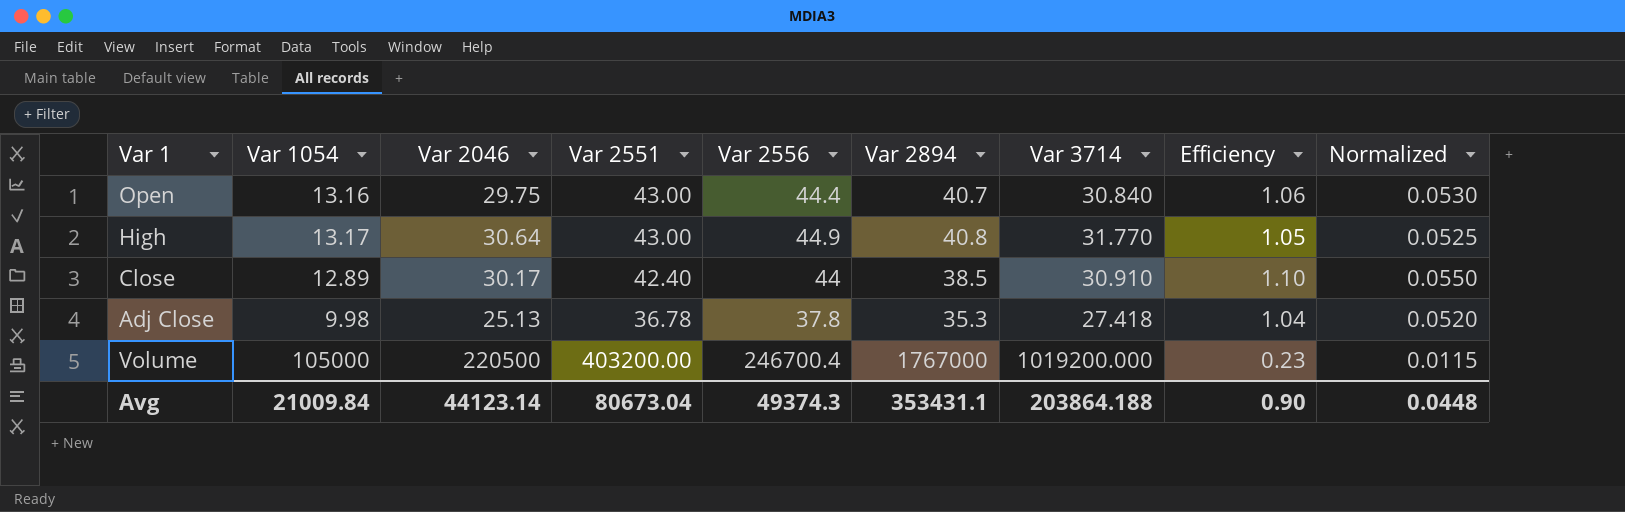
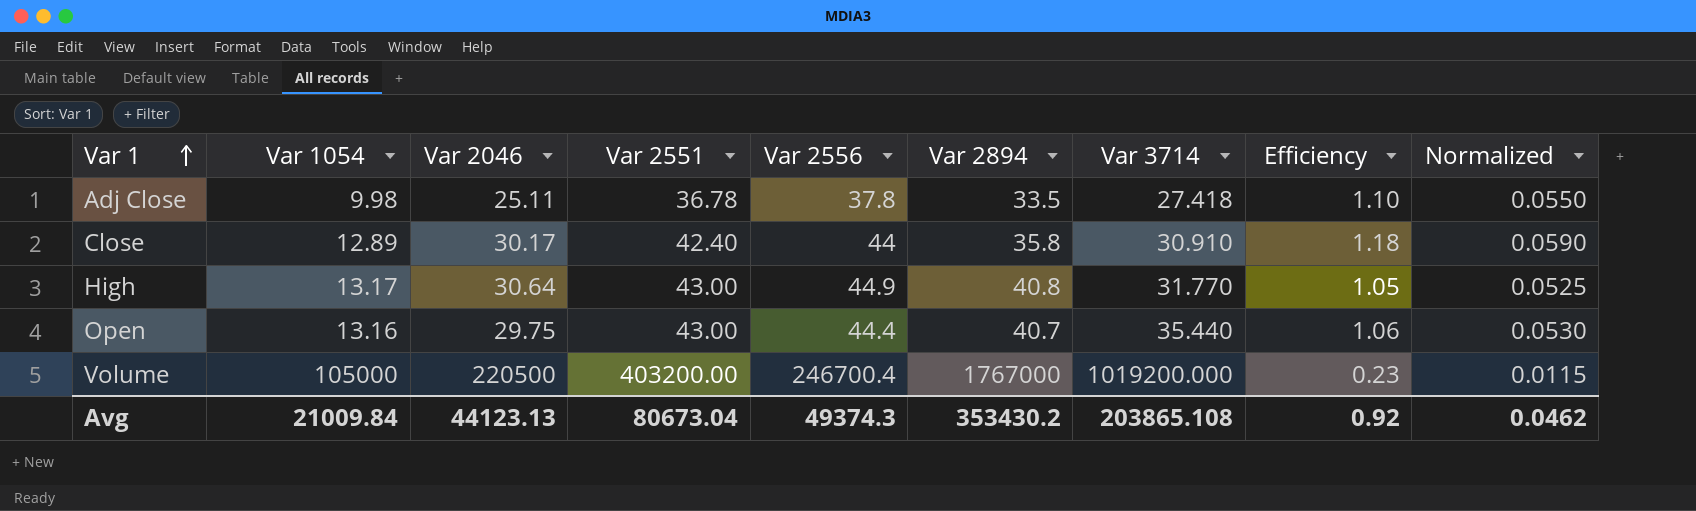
row order: none -> Var 1 ascending
Adj Close | Var 2046: 25.13 -> 25.11
Adj Close | Var 2894: 35.3 -> 33.5
Adj Close | Efficiency: 1.04 -> 1.10
Adj Close | Normalized: 0.0520 -> 0.0550
Close | Var 2894: 38.5 -> 35.8
Close | Efficiency: 1.10 -> 1.18
Close | Normalized: 0.0550 -> 0.0590
Open | Var 3714: 30.840 -> 35.440
Avg | Var 2046: 44123.14 -> 44123.13
Avg | Var 2894: 353431.1 -> 353430.2
Avg | Var 3714: 203864.188 -> 203865.108
Avg | Efficiency: 0.90 -> 0.92
Avg | Normalized: 0.0448 -> 0.0462

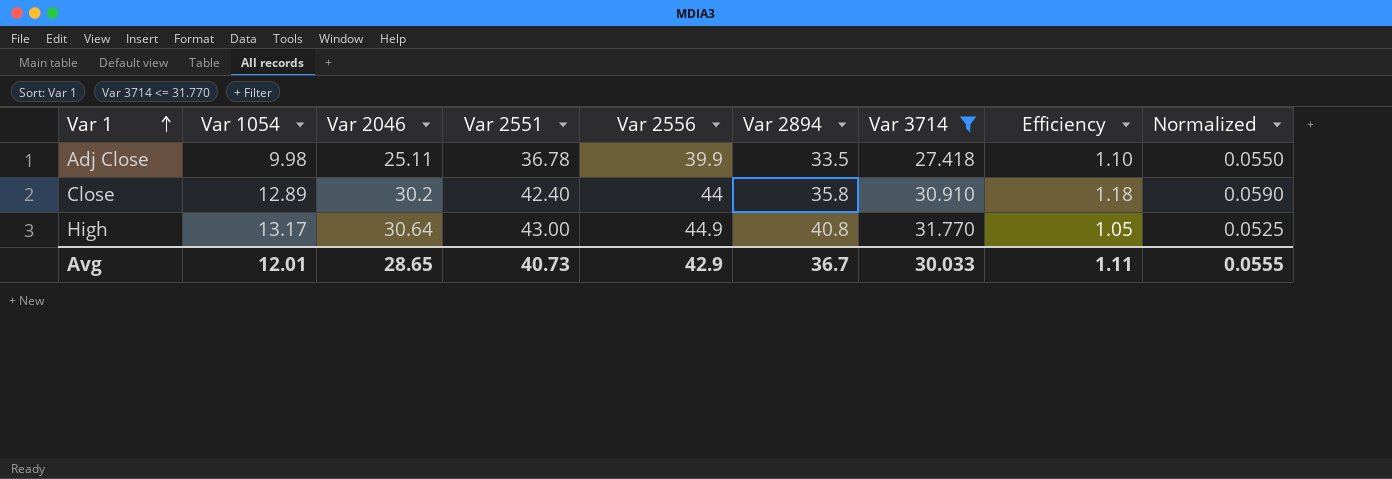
filter: none -> Var 3714 <= 31.770
Adj Close | Var 2556: 37.8 -> 39.9
Close | Var 2046: 30.17 -> 30.2
Avg | Var 1054: 21009.84 -> 12.01
Avg | Var 2046: 44123.13 -> 28.65
Avg | Var 2551: 80673.04 -> 40.73
Avg | Var 2556: 49374.3 -> 42.9
Avg | Var 2894: 353430.2 -> 36.7
Avg | Var 3714: 203865.108 -> 30.033
Avg | Efficiency: 0.92 -> 1.11
Avg | Normalized: 0.0462 -> 0.0555

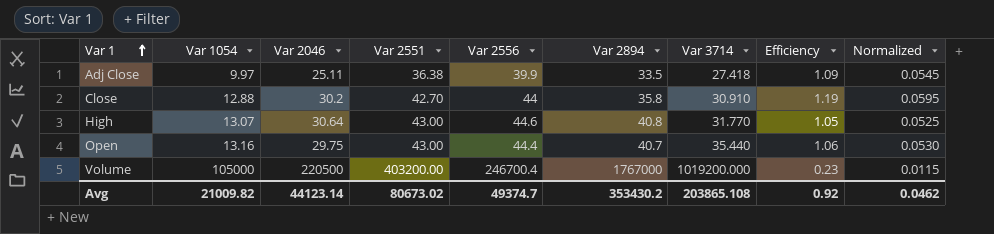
filter: Var 3714 <= 31.770 -> none
Adj Close | Var 1054: 9.98 -> 9.97
Adj Close | Var 2551: 36.78 -> 36.38
Adj Close | Efficiency: 1.10 -> 1.09
Adj Close | Normalized: 0.0550 -> 0.0545
Close | Var 1054: 12.89 -> 12.88
Close | Var 2551: 42.40 -> 42.70
Close | Efficiency: 1.18 -> 1.19
Close | Normalized: 0.0590 -> 0.0595
High | Var 1054: 13.17 -> 13.07
High | Var 2556: 44.9 -> 44.6
Avg | Var 1054: 12.01 -> 21009.82
Avg | Var 2046: 28.65 -> 44123.14
Avg | Var 2551: 40.73 -> 80673.02
Avg | Var 2556: 42.9 -> 49374.7
Avg | Var 2894: 36.7 -> 353430.2
Avg | Var 3714: 30.033 -> 203865.108
Avg | Efficiency: 1.11 -> 0.92
Avg | Normalized: 0.0555 -> 0.0462

